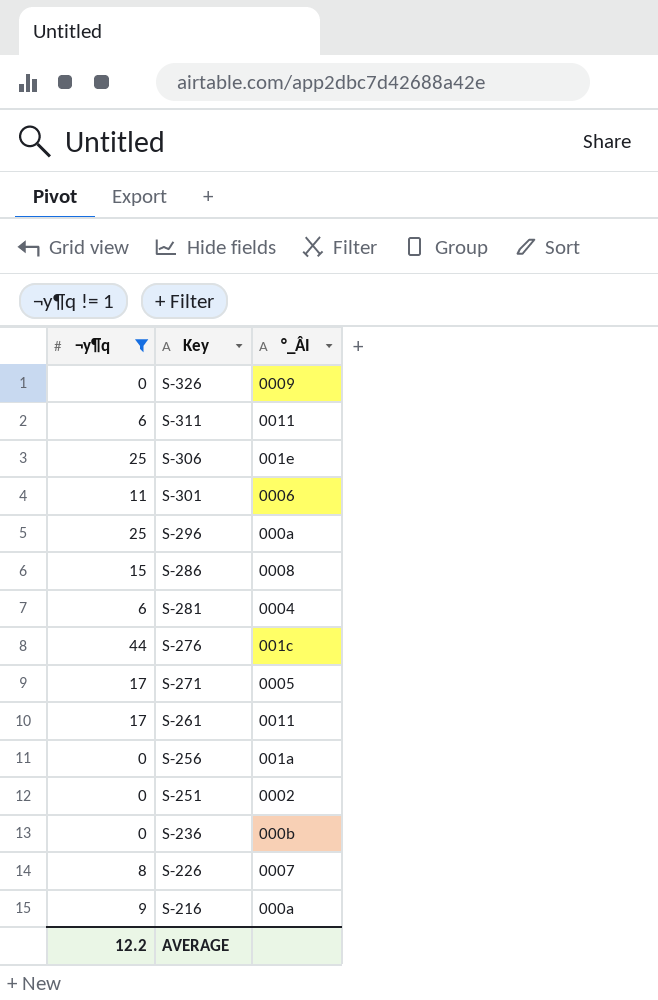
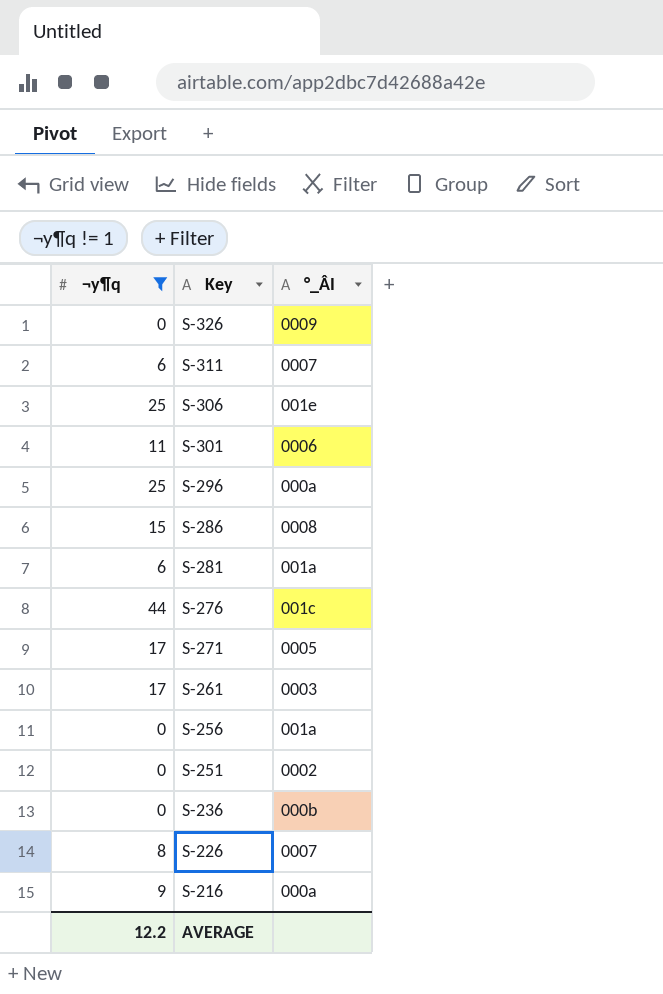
S-311 | °_ÂI: 0011 -> 0007
S-281 | °_ÂI: 0004 -> 001a
S-261 | °_ÂI: 0011 -> 0003

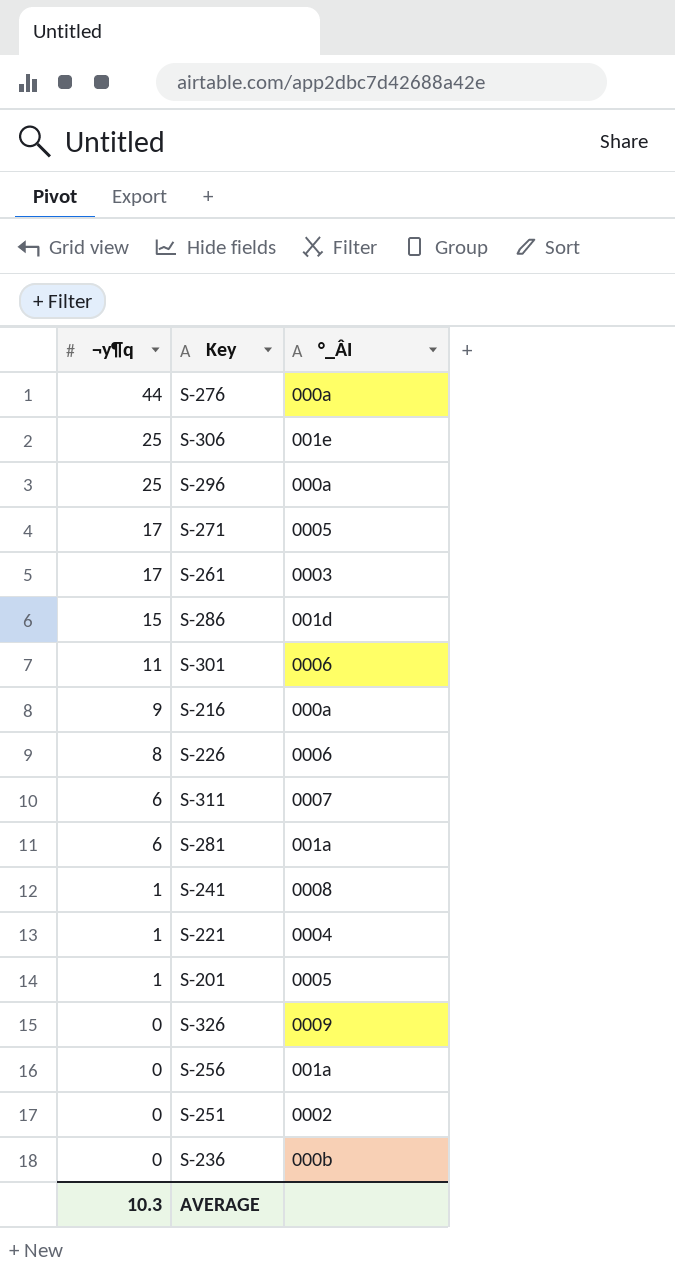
filter: ¬y¶q != 1 -> none
row order: Key descending -> ¬y¶q descending
S-276 | °_ÂI: 001c -> 000a
S-286 | °_ÂI: 0008 -> 001d
S-226 | °_ÂI: 0007 -> 0006
AVERAGE | ¬y¶q: 12.2 -> 10.3

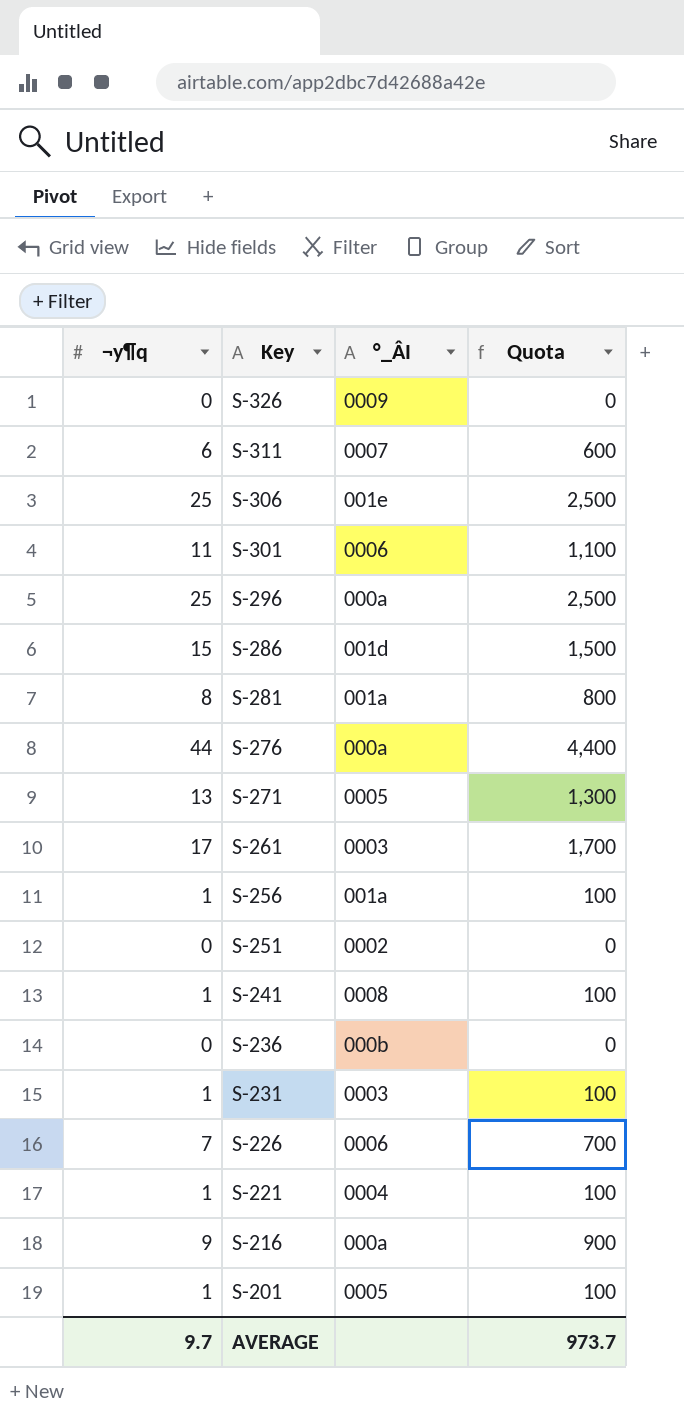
row order: ¬y¶q descending -> Key descending
column Quota | formula: none -> [¬y¶q] * 100
S-281 | ¬y¶q: 6 -> 8
S-271 | ¬y¶q: 17 -> 13
S-256 | ¬y¶q: 0 -> 1
row S-231: none -> 1 | 0003 | 100
S-226 | ¬y¶q: 8 -> 7
AVERAGE | ¬y¶q: 10.3 -> 9.7

